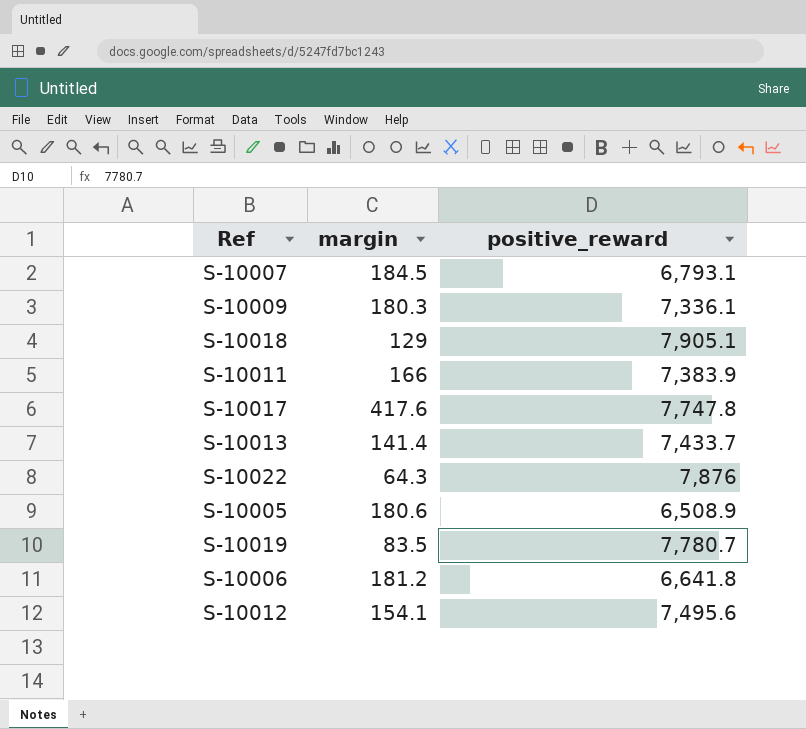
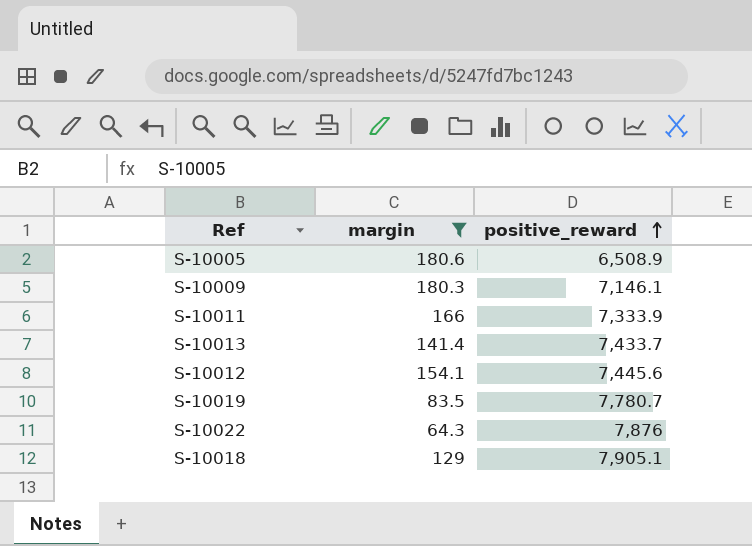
filter: none -> margin <= 180.6
row order: none -> positive_reward ascending
S-10009 | positive_reward: 7,336.1 -> 7,146.1
S-10011 | positive_reward: 7,383.9 -> 7,333.9
S-10012 | positive_reward: 7,495.6 -> 7,445.6

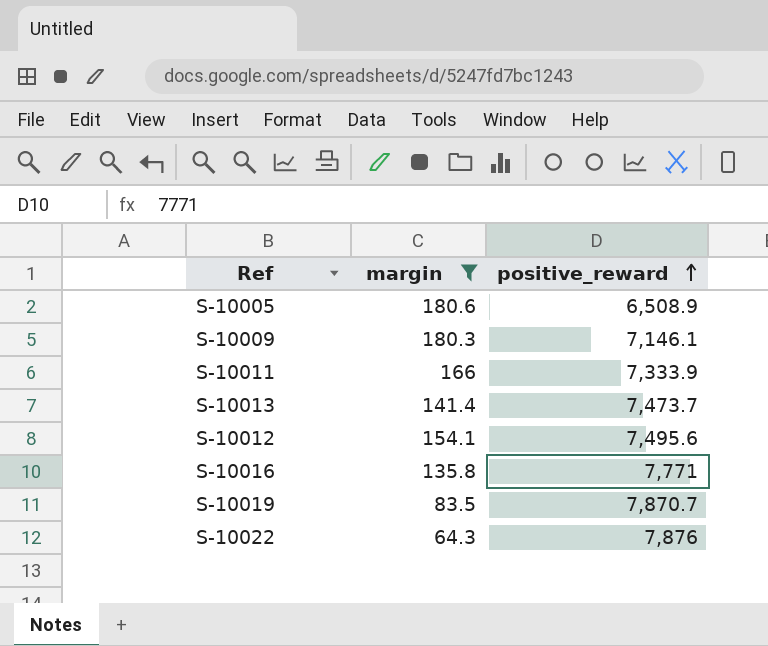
row S-10018: 129 | 7,905.1 -> none
S-10013 | positive_reward: 7,433.7 -> 7,473.7
S-10012 | positive_reward: 7,445.6 -> 7,495.6
row S-10016: none -> 135.8 | 7,771
S-10019 | positive_reward: 7,780.7 -> 7,870.7

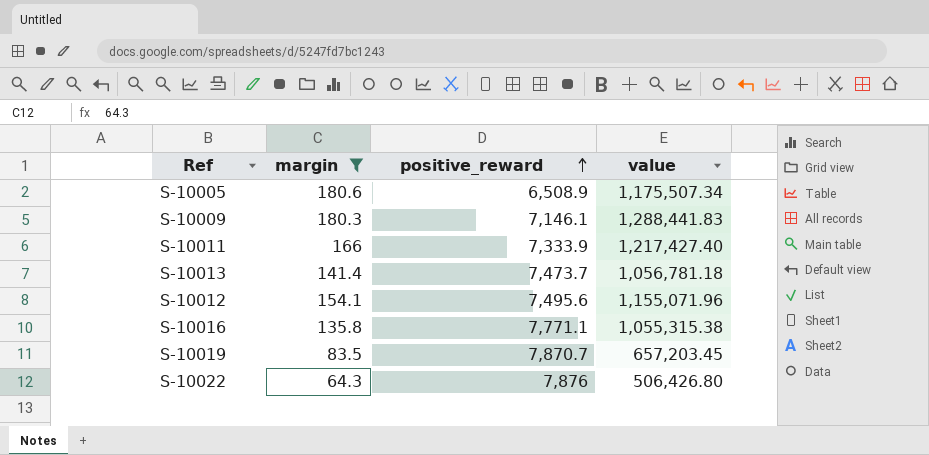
column value | formula: none -> [margin] * [positive_reward]
S-10016 | positive_reward: 7,771 -> 7,771.1

